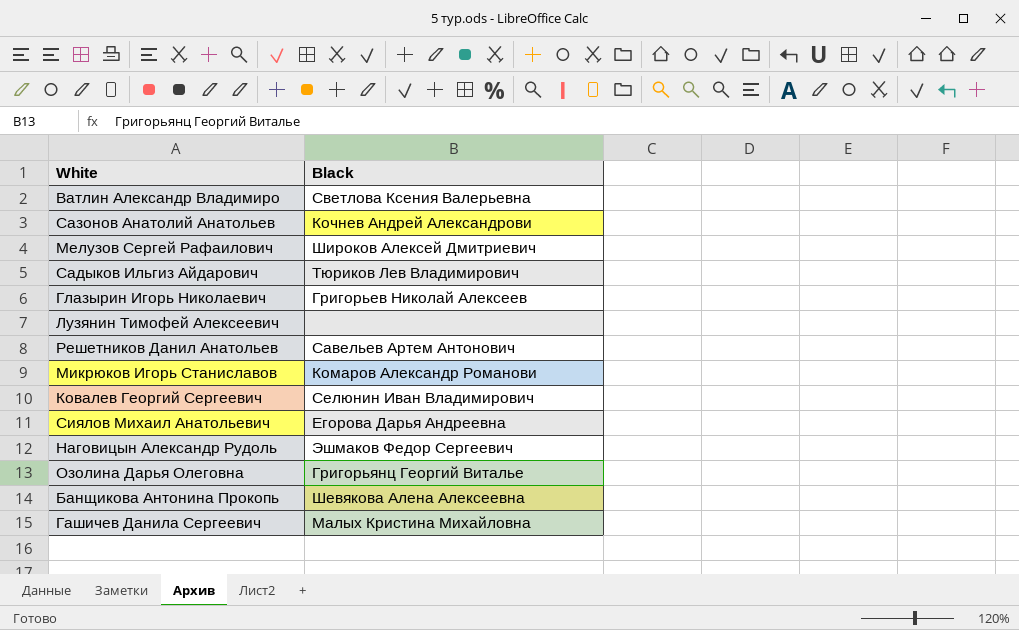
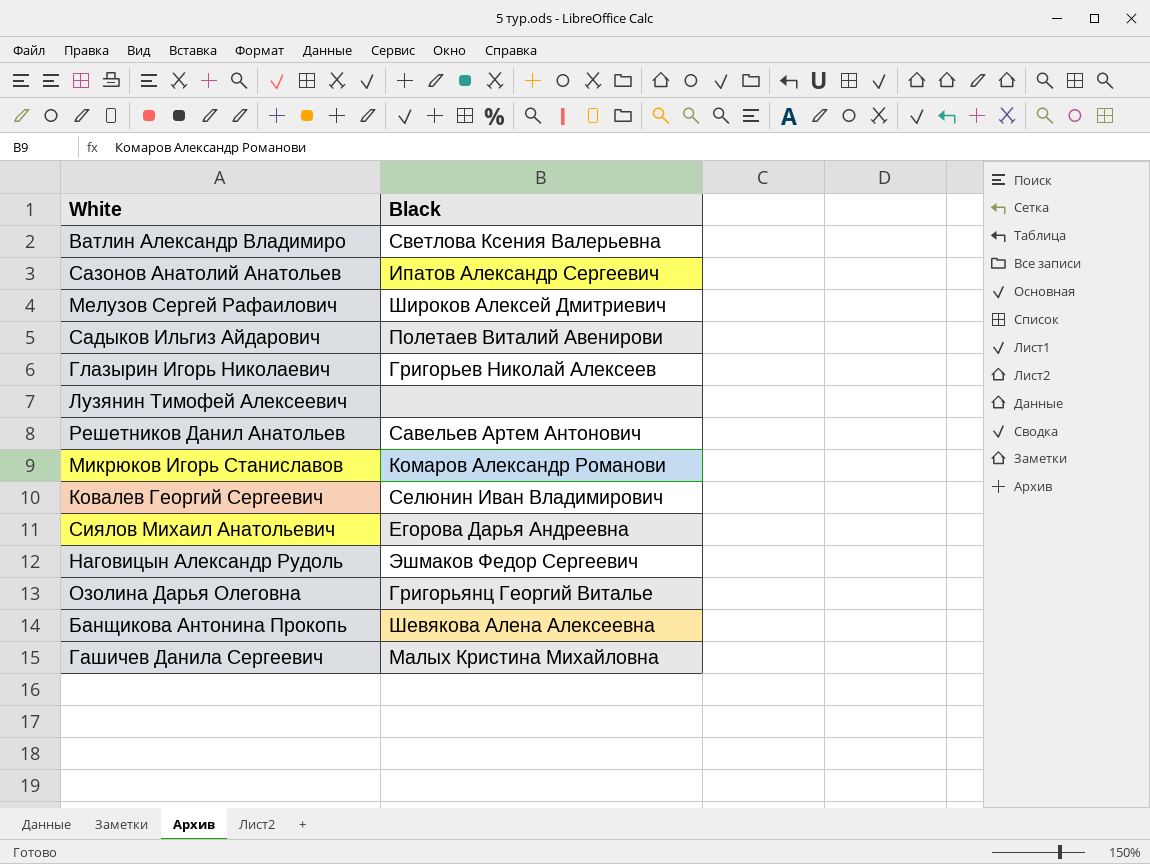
Сазонов Анатолий Анатольев | Black: Кочнев Андрей Александрови -> Ипатов Александр Сергеевич
Садыков Ильгиз Айдарович | Black: Тюриков Лев Владимирович -> Полетаев Виталий Авенирови

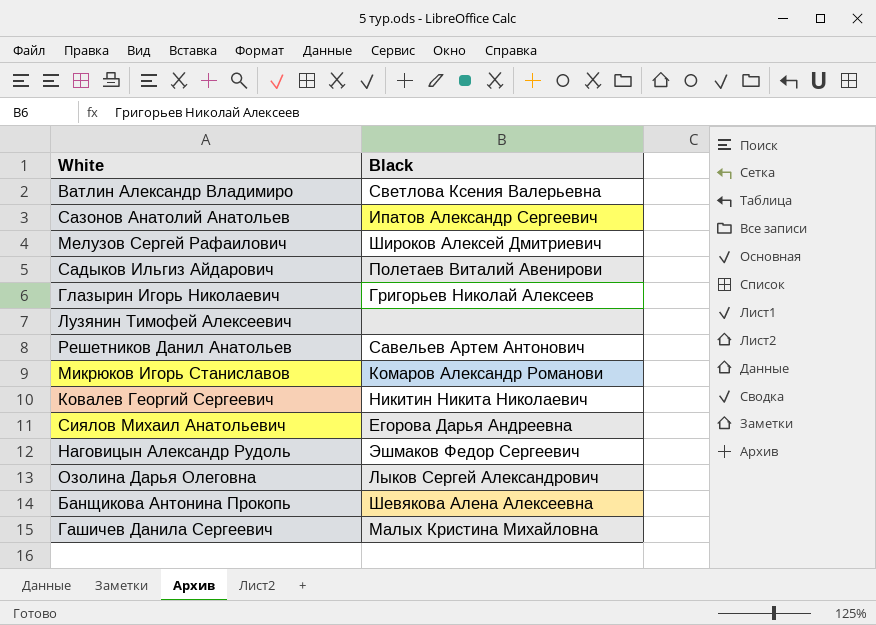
Ковалев Георгий Сергеевич | Black: Селюнин Иван Владимирович -> Никитин Никита Николаевич
Озолина Дарья Олеговна | Black: Григорьянц Георгий Виталье -> Лыков Сергей Александрович

